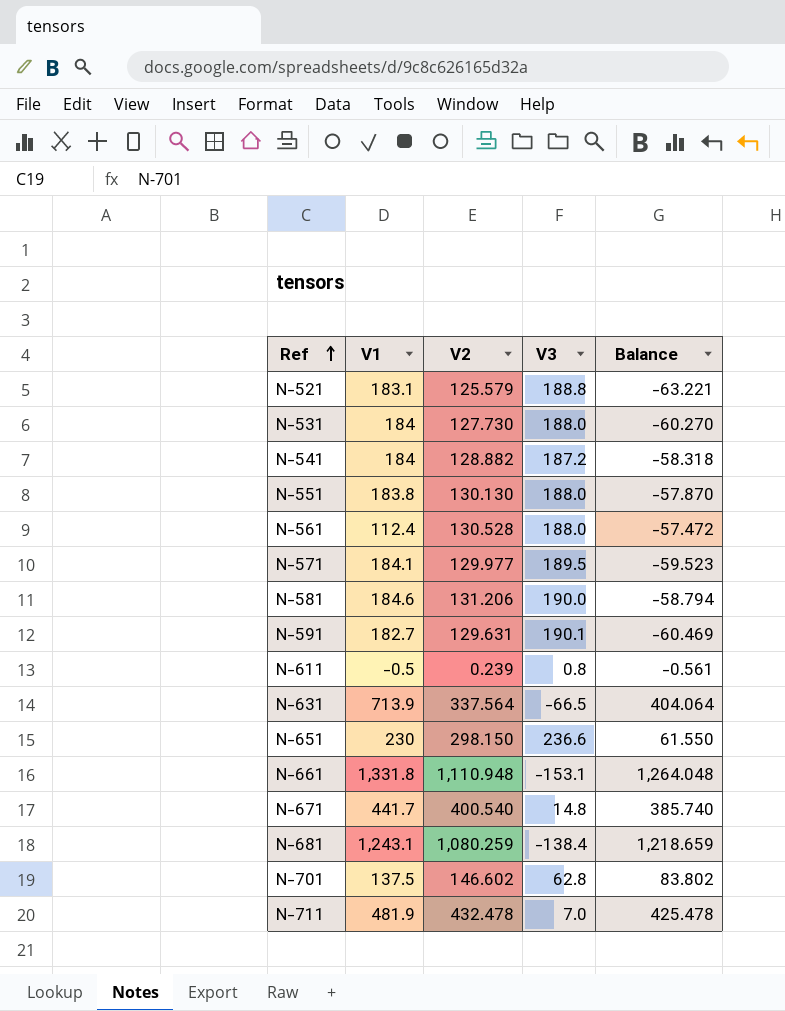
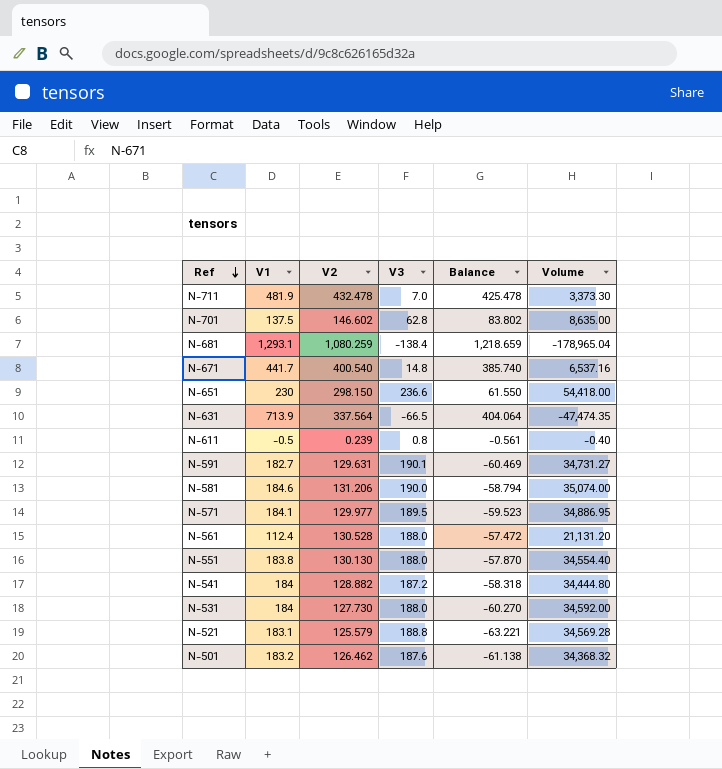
row order: Ref ascending -> Ref descending
column Volume | formula: none -> [V1] * [V3]
row N-661: 1,331.8 | 1,110.948 | -153.1 | 1,264.048 -> none
N-681 | V1: 1,243.1 -> 1,293.1
row N-501: none -> 183.2 | 126.462 | 187.6 | -61.138 | 34,368.32

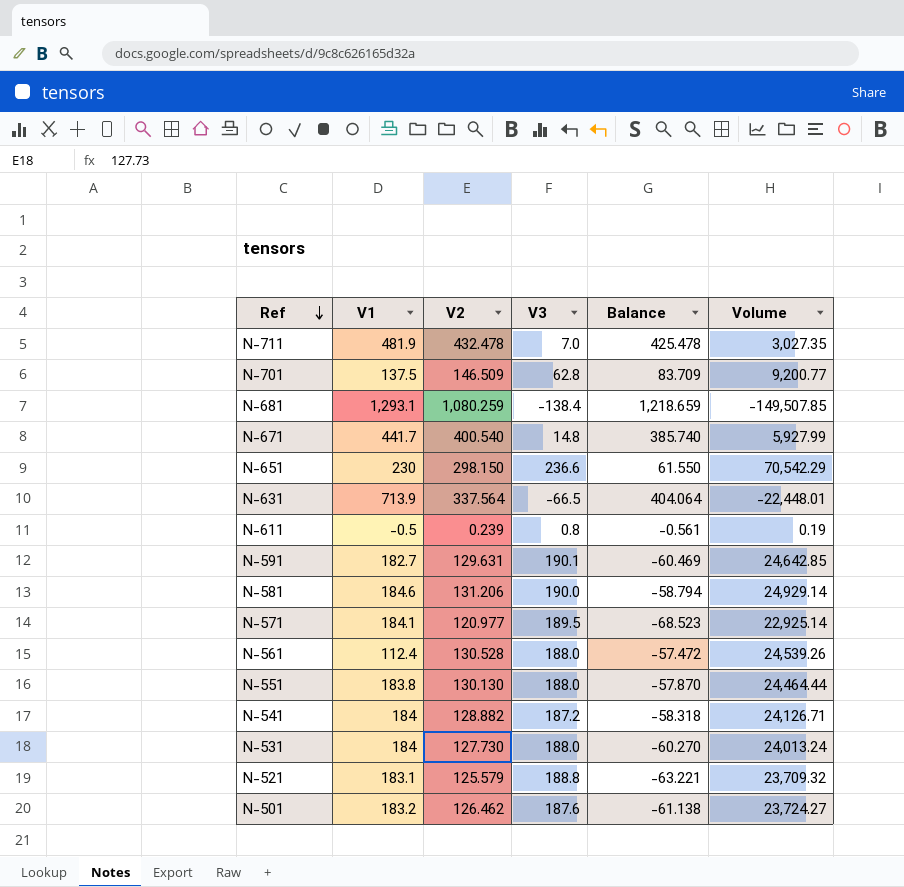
column Volume | formula: [V1] * [V3] -> [V2] * [V3]
N-701 | V2: 146.602 -> 146.509
N-701 | Balance: 83.802 -> 83.709
N-571 | V2: 129.977 -> 120.977
N-571 | Balance: -59.523 -> -68.523

